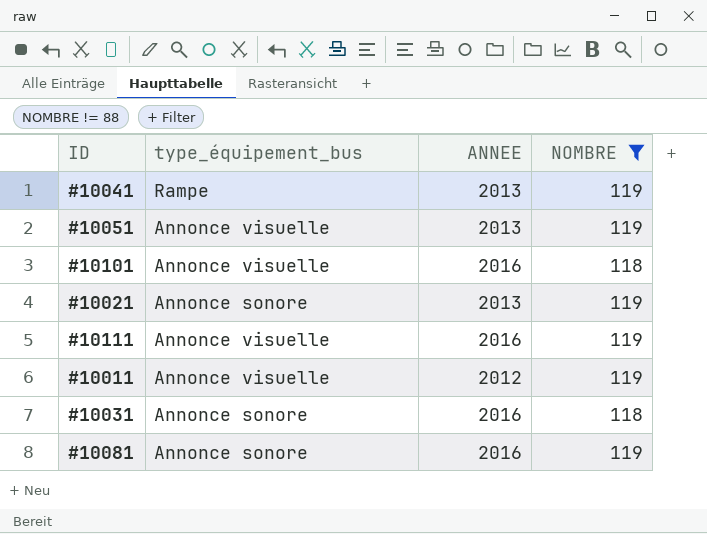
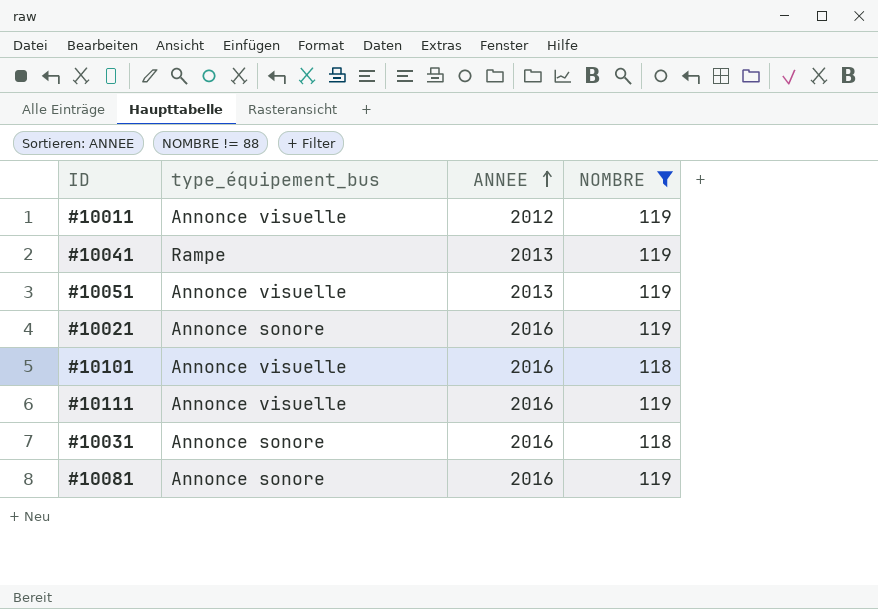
row order: none -> ANNEE ascending
#10021 | ANNEE: 2013 -> 2016

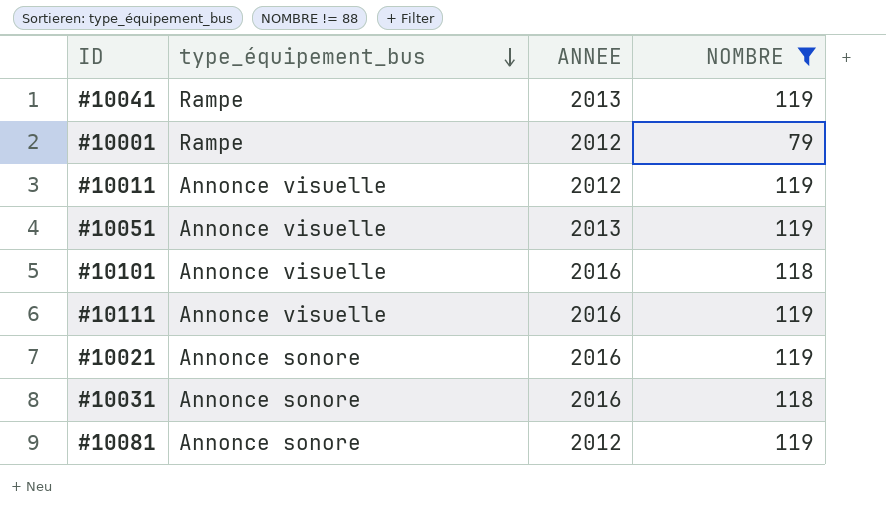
row order: ANNEE ascending -> type_équipement_bus descending
row #10001: none -> Rampe | 2012 | 79
#10081 | ANNEE: 2016 -> 2012

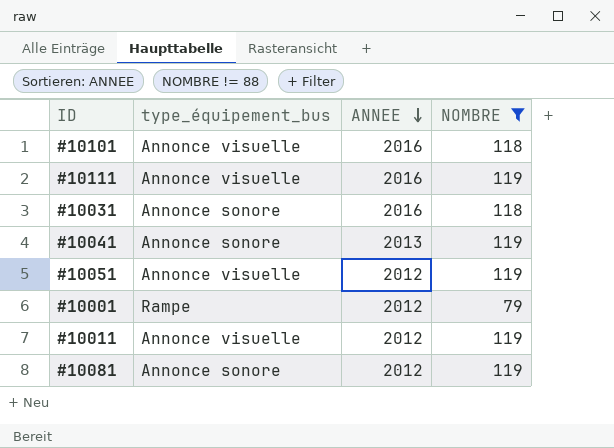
row order: type_équipement_bus descending -> ANNEE descending
row #10021: Annonce sonore | 2016 | 119 -> none
#10041 | type_équipement_bus: Rampe -> Annonce sonore
#10051 | ANNEE: 2013 -> 2012

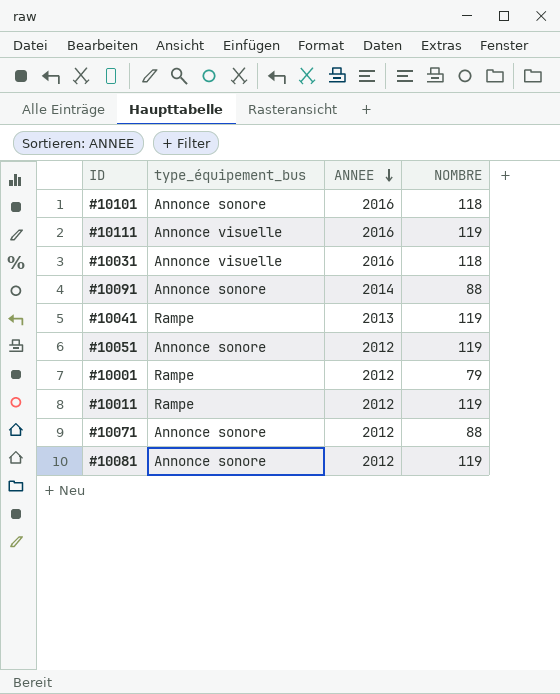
filter: NOMBRE != 88 -> none
#10101 | type_équipement_bus: Annonce visuelle -> Annonce sonore
#10031 | type_équipement_bus: Annonce sonore -> Annonce visuelle
#10041 | type_équipement_bus: Annonce sonore -> Rampe
#10051 | type_équipement_bus: Annonce visuelle -> Annonce sonore
#10011 | type_équipement_bus: Annonce visuelle -> Rampe

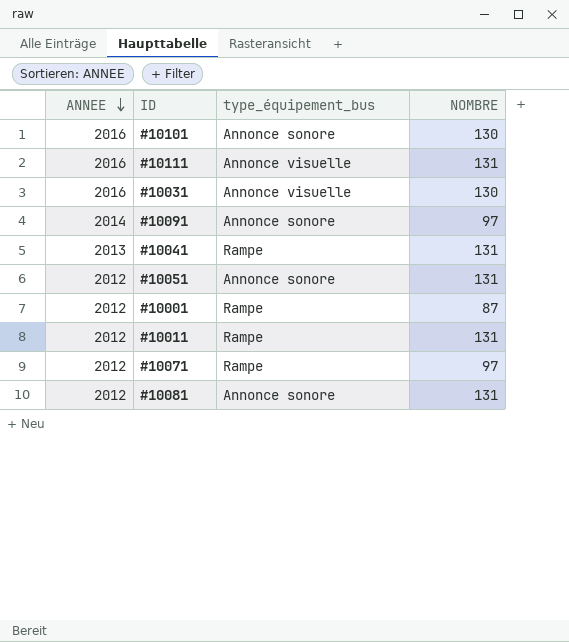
column ANNEE | position: 3 -> 1
#10101 | NOMBRE: 118 -> 130
#10111 | NOMBRE: 119 -> 131
#10031 | NOMBRE: 118 -> 130
#10091 | NOMBRE: 88 -> 97
#10041 | NOMBRE: 119 -> 131
#10051 | NOMBRE: 119 -> 131
#10001 | NOMBRE: 79 -> 87
#10011 | NOMBRE: 119 -> 131
#10071 | type_équipement_bus: Annonce sonore -> Rampe
#10071 | NOMBRE: 88 -> 97
#10081 | NOMBRE: 119 -> 131

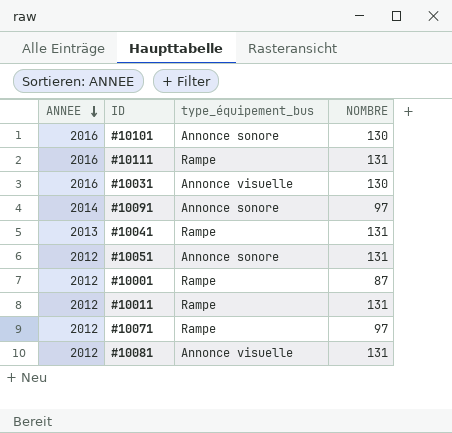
#10111 | type_équipement_bus: Annonce visuelle -> Rampe
#10081 | type_équipement_bus: Annonce sonore -> Annonce visuelle

